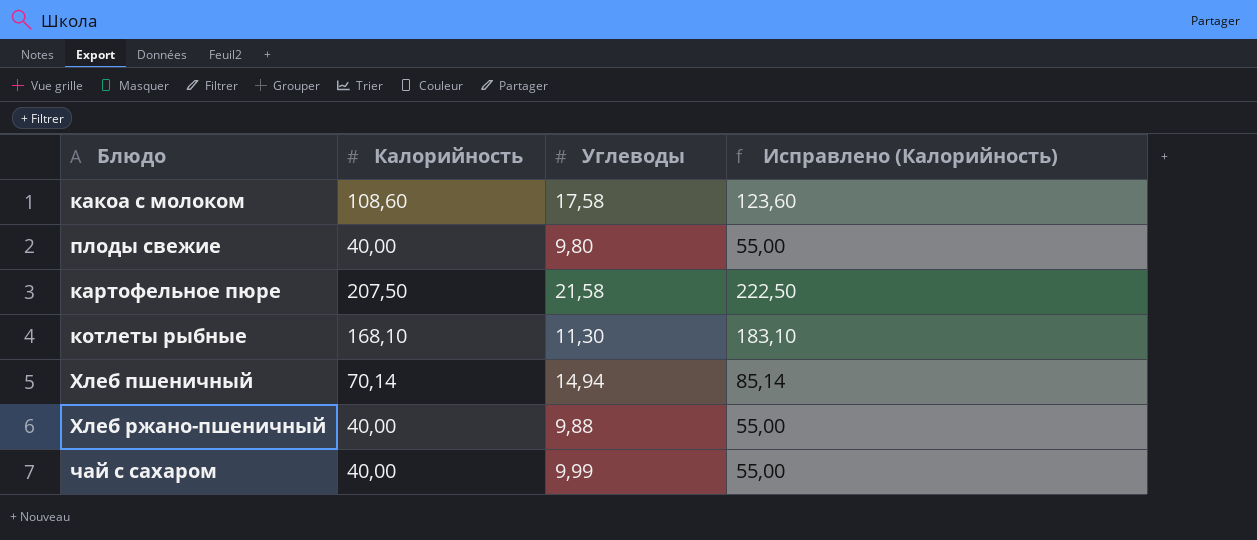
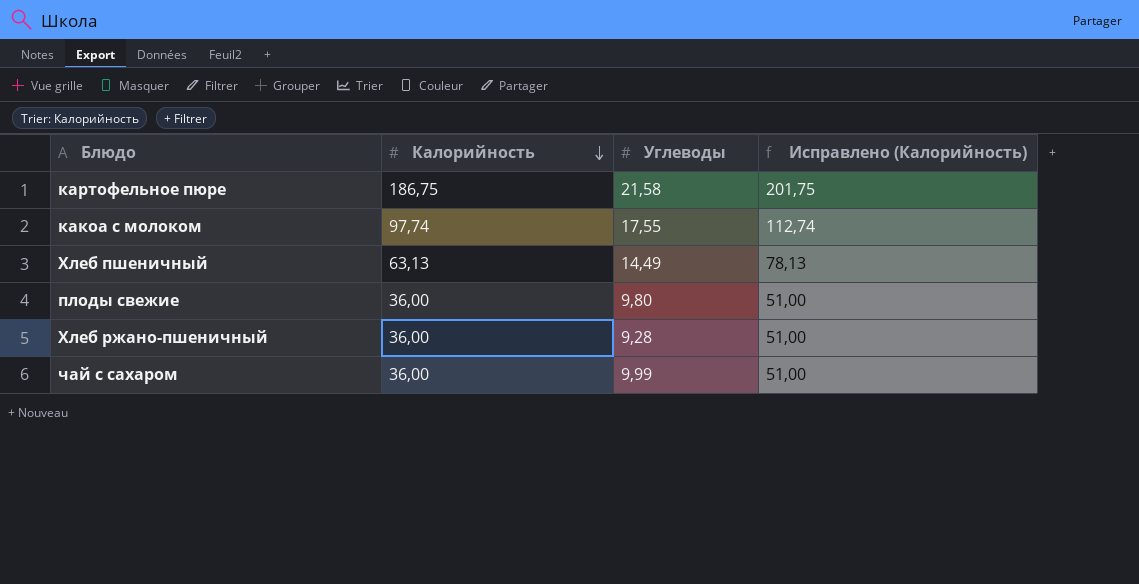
row order: none -> Калорийность descending
row котлеты рыбные: 168,10 | 11,30 | 183,10 -> none
картофельное пюре | Калорийность: 207,50 -> 186,75
картофельное пюре | Исправлено (Калорийность): 222,50 -> 201,75
какоа с молоком | Калорийность: 108,60 -> 97,74
какоа с молоком | Углеводы: 17,58 -> 17,55
какоа с молоком | Исправлено (Калорийность): 123,60 -> 112,74
Хлеб пшеничный | Калорийность: 70,14 -> 63,13
Хлеб пшеничный | Углеводы: 14,94 -> 14,49
Хлеб пшеничный | Исправлено (Калорийность): 85,14 -> 78,13
плоды свежие | Калорийность: 40,00 -> 36,00
плоды свежие | Исправлено (Калорийность): 55,00 -> 51,00
Хлеб ржано-пшеничный | Калорийность: 40,00 -> 36,00
Хлеб ржано-пшеничный | Углеводы: 9,88 -> 9,28
Хлеб ржано-пшеничный | Исправлено (Калорийность): 55,00 -> 51,00
чай с сахаром | Калорийность: 40,00 -> 36,00
чай с сахаром | Исправлено (Калорийность): 55,00 -> 51,00

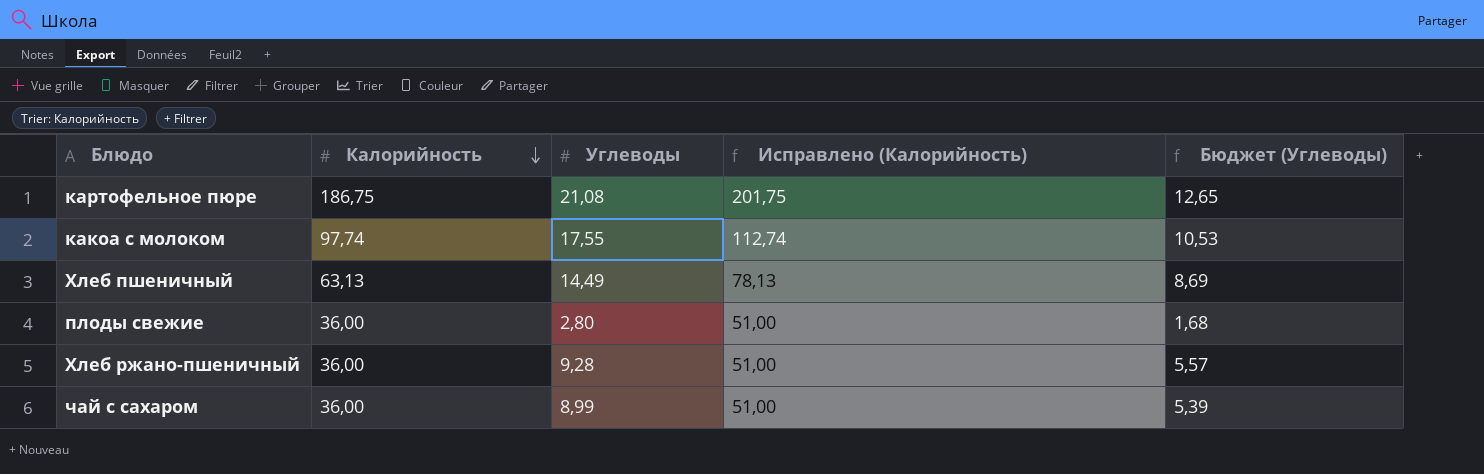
column Бюджет (Углеводы) | formula: none -> [Углеводы] * 0,6
картофельное пюре | Углеводы: 21,58 -> 21,08
плоды свежие | Углеводы: 9,80 -> 2,80
чай с сахаром | Углеводы: 9,99 -> 8,99

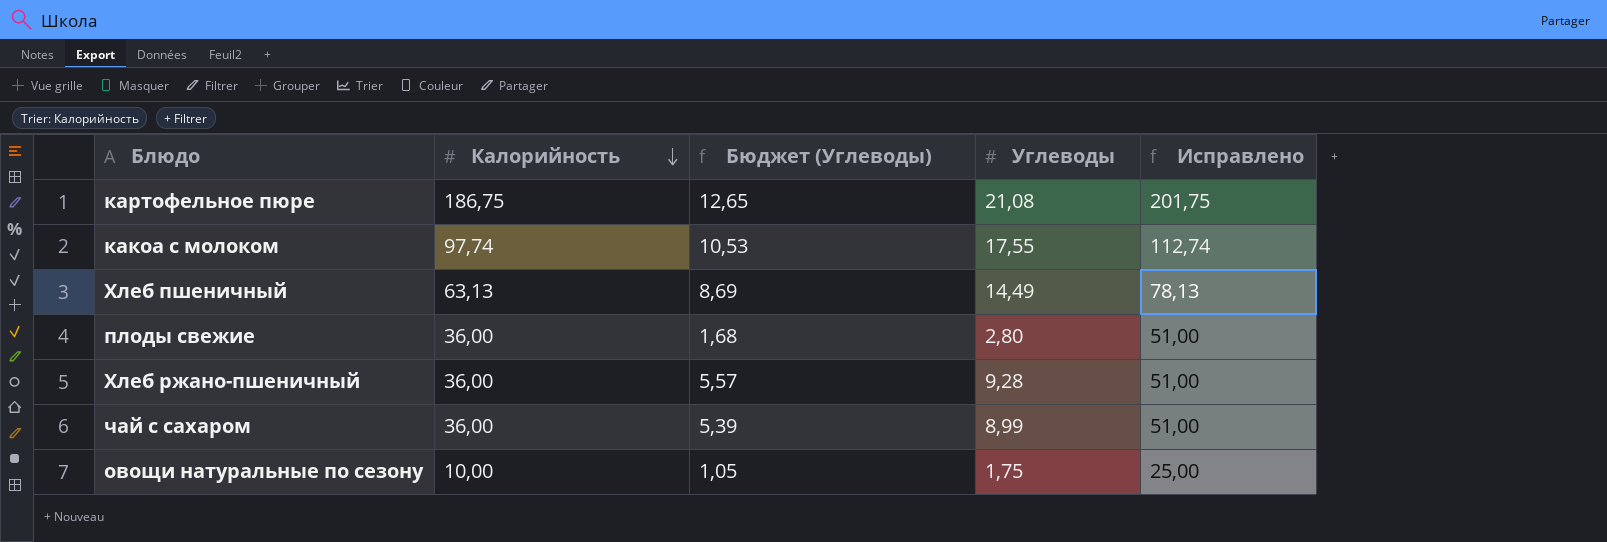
column Бюджет (Углеводы) | position: 5 -> 3
column name: Исправлено (Калорийность) -> Исправлено
row овощи натуральные по сезону: none -> 10,00 | 1,05 | 1,75 | 25,00

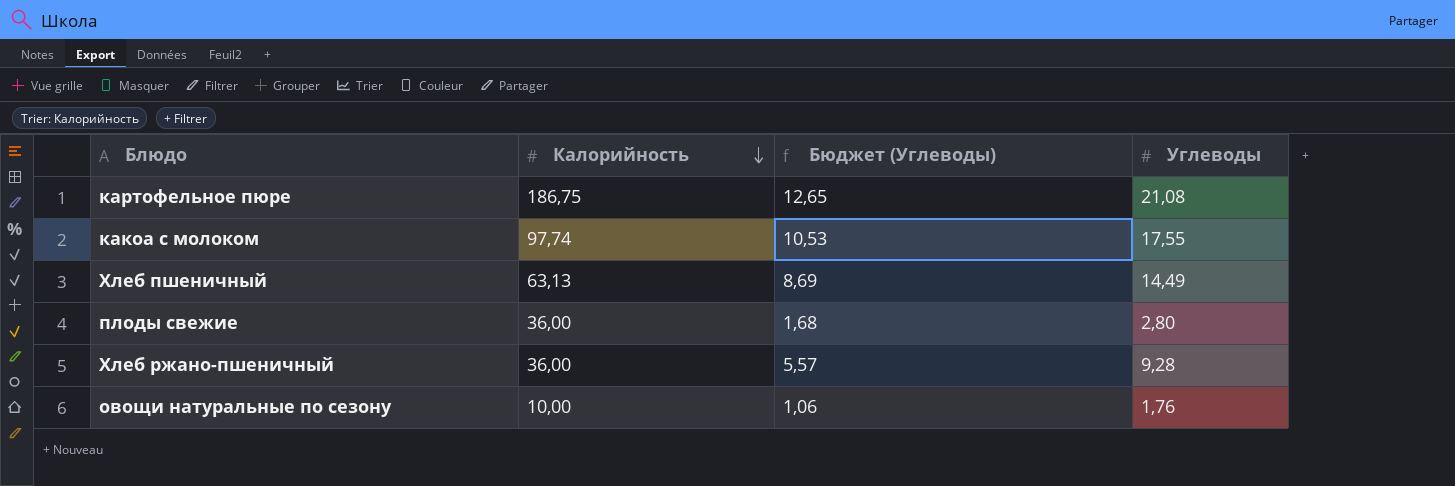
column Исправлено | formula: [Калорийность] + 15 -> none
row чай с сахаром: 36,00 | 5,39 | 8,99 | 51,00 -> none
овощи натуральные по сезону | Бюджет (Углеводы): 1,05 -> 1,06
овощи натуральные по сезону | Углеводы: 1,75 -> 1,76

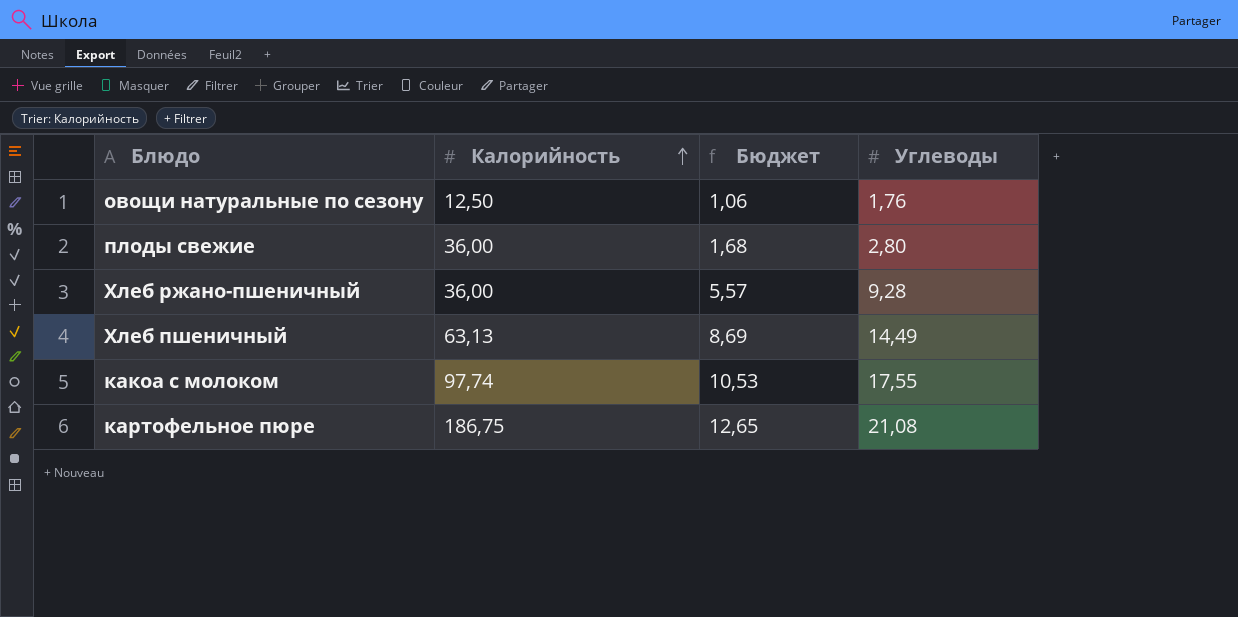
row order: Калорийность descending -> Калорийность ascending
column name: Бюджет (Углеводы) -> Бюджет
овощи натуральные по сезону | Калорийность: 10,00 -> 12,50

